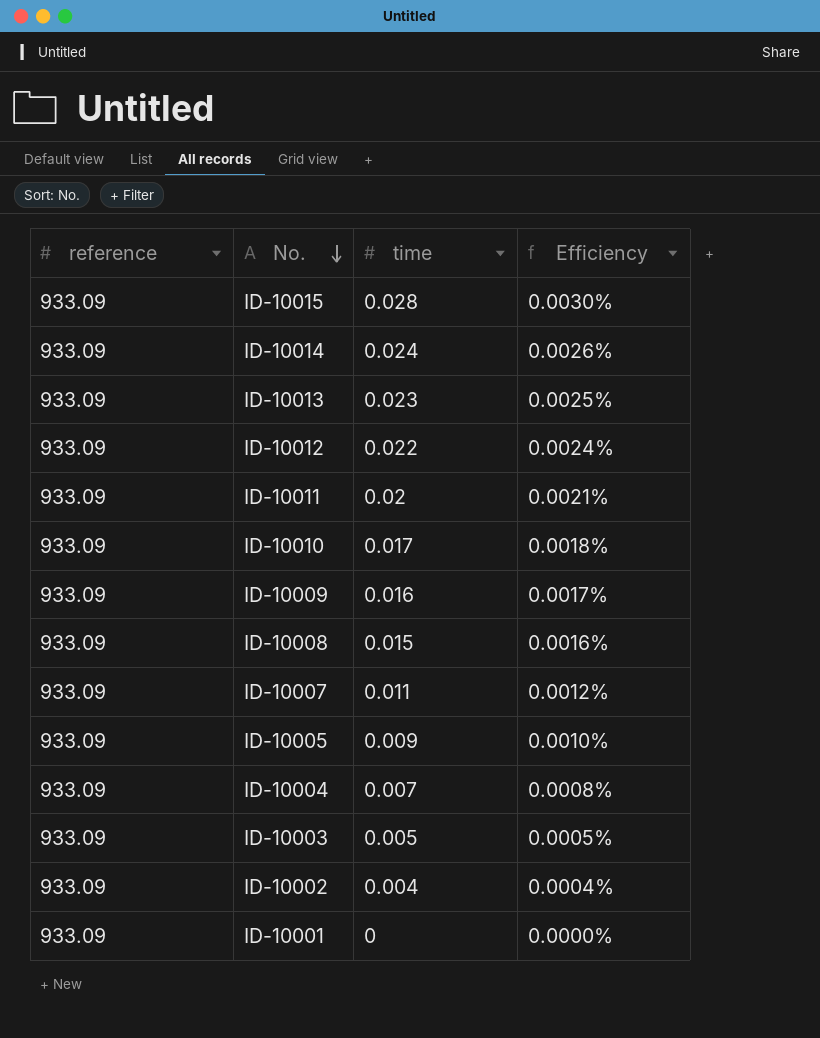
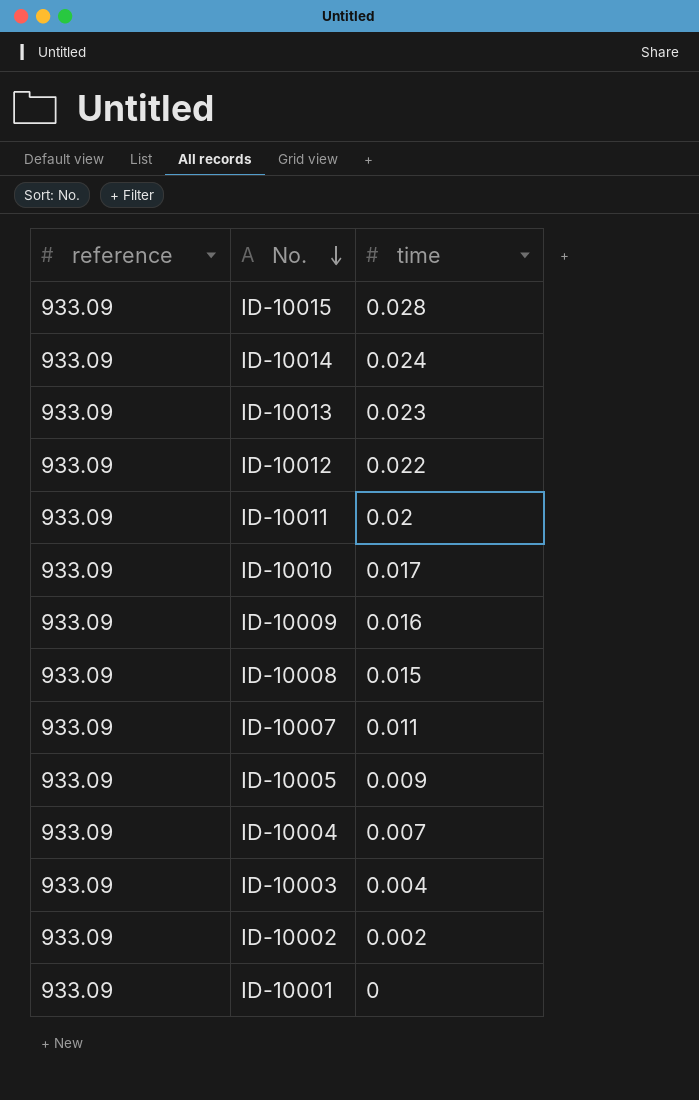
column Efficiency | formula: [time] / [reference] -> none
ID-10003 | time: 0.005 -> 0.004
ID-10002 | time: 0.004 -> 0.002

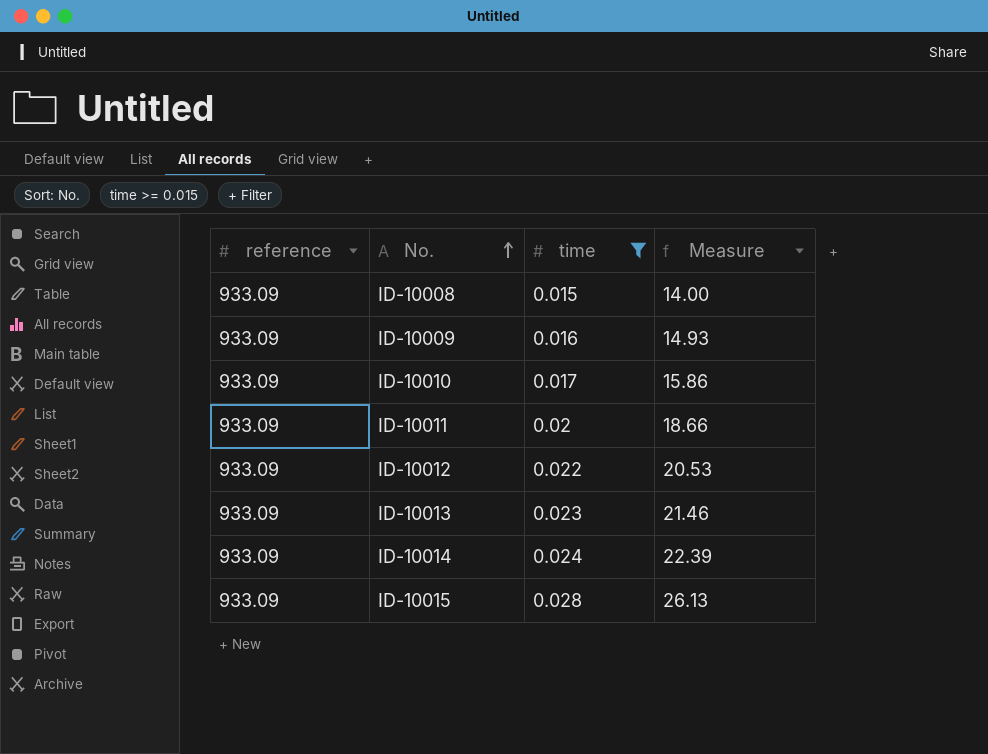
filter: none -> time >= 0.015
row order: No. descending -> No. ascending
column Measure | formula: none -> [reference] * [time]

